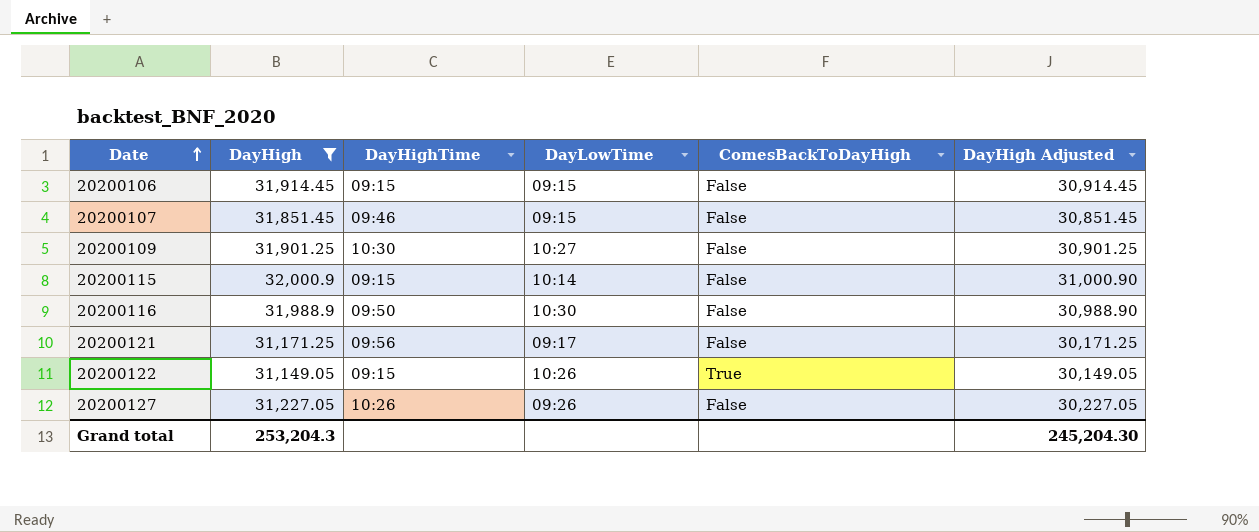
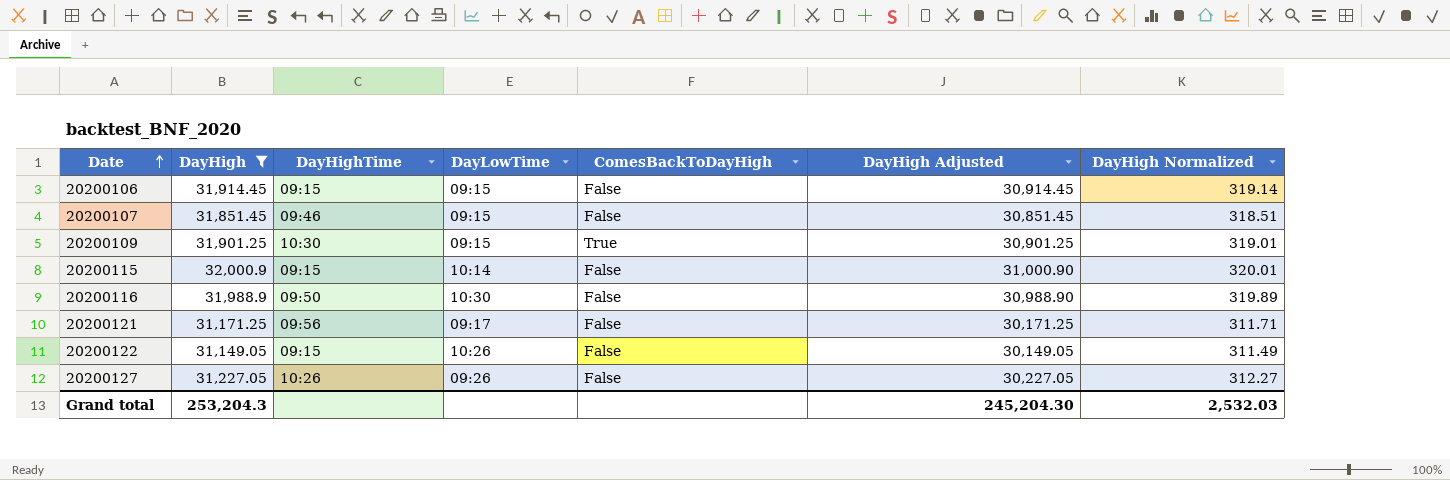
column DayHigh Normalized | formula: none -> [DayHigh] * 0.01
20200109 | DayLowTime: 10:27 -> 09:15
20200109 | ComesBackToDayHigh: False -> True
20200122 | ComesBackToDayHigh: True -> False

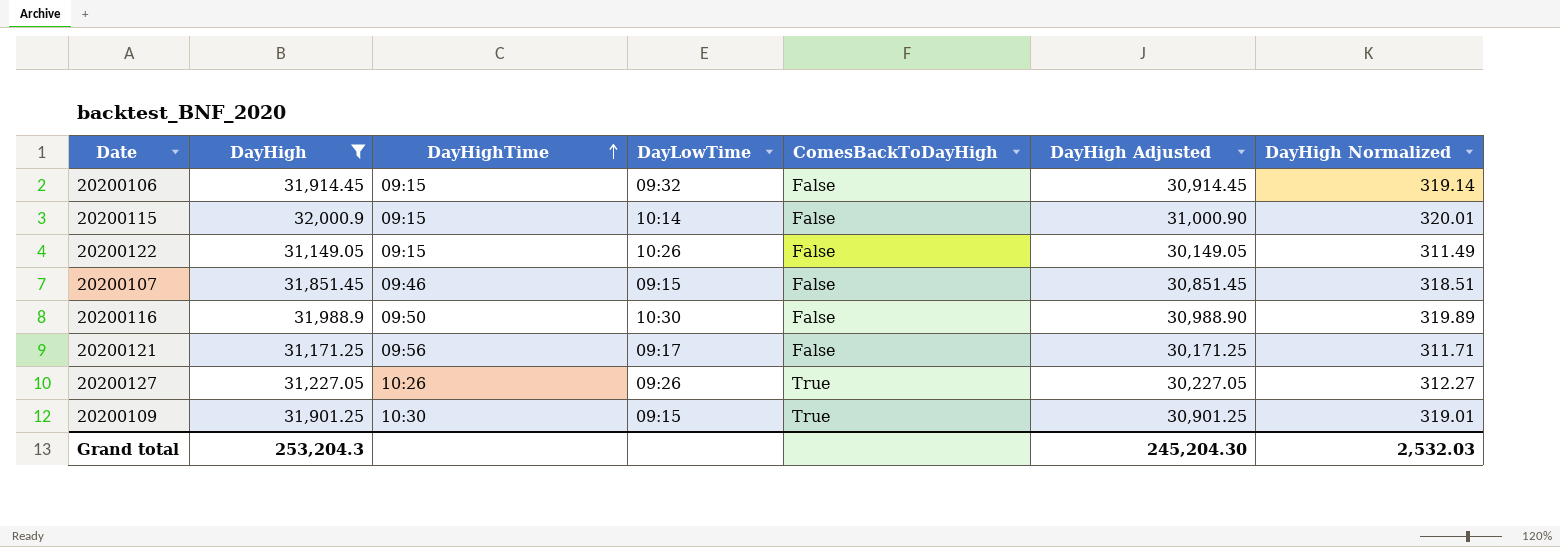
row order: Date ascending -> DayHighTime ascending
20200106 | DayLowTime: 09:15 -> 09:32
20200127 | ComesBackToDayHigh: False -> True

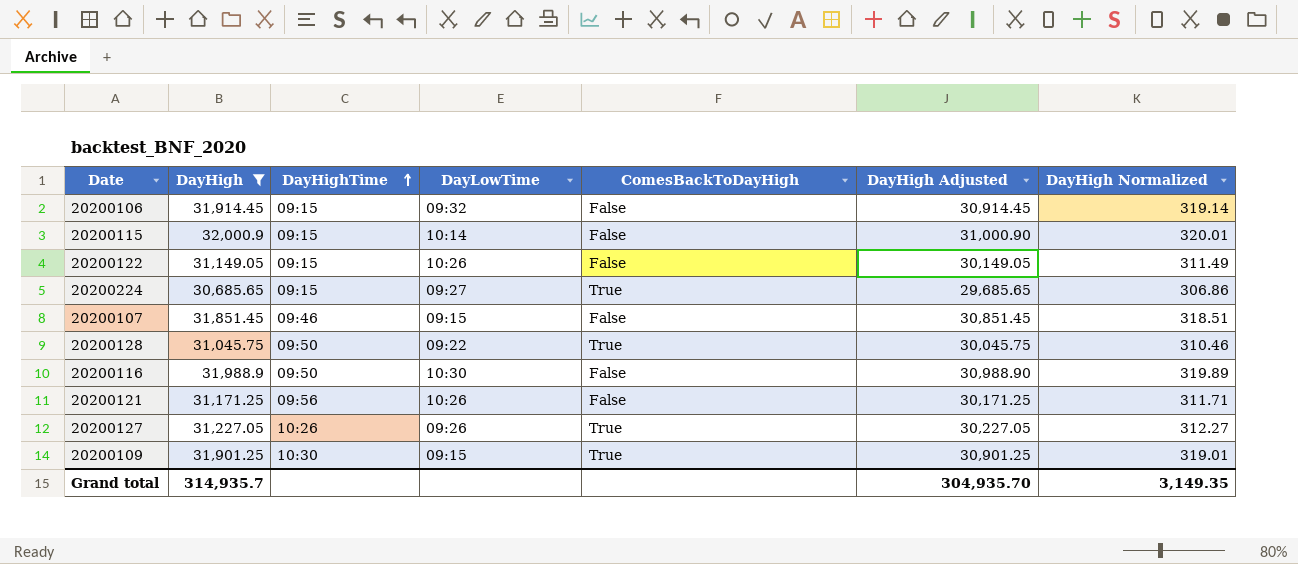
row 20200224: none -> 30,685.65 | 09:15 | 09:27 | True | 29,685.65 | 306.86
row 20200128: none -> 31,045.75 | 09:50 | 09:22 | True | 30,045.75 | 310.46
20200121 | DayLowTime: 09:17 -> 10:26
Grand total | DayHigh: 253,204.3 -> 314,935.7
Grand total | DayHigh Adjusted: 245,204.30 -> 304,935.70
Grand total | DayHigh Normalized: 2,532.03 -> 3,149.35

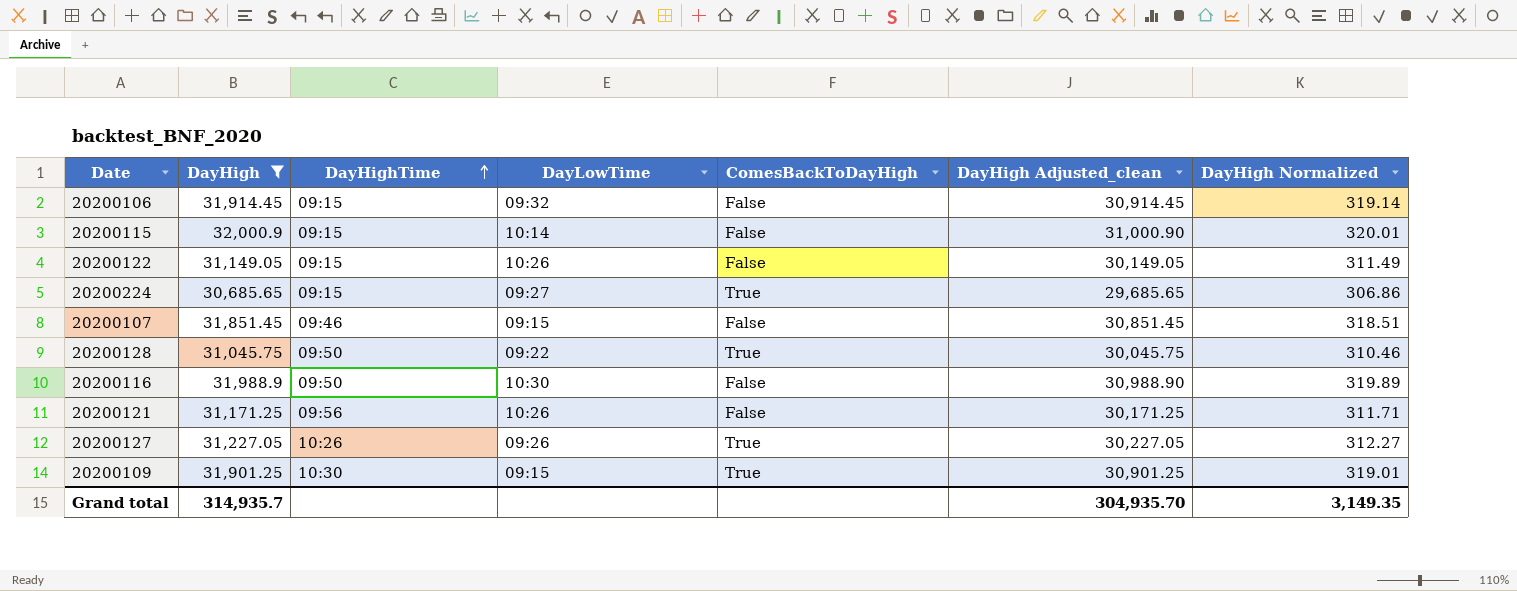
column name: DayHigh Adjusted -> DayHigh Adjusted_clean

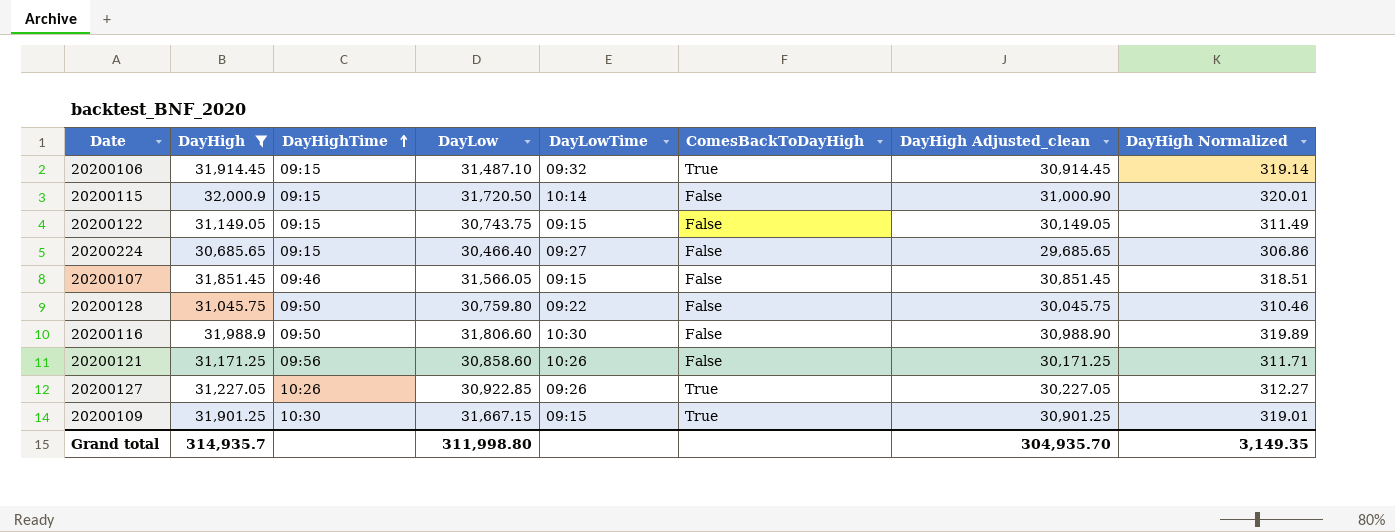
column DayLow | position: none -> 4
20200106 | ComesBackToDayHigh: False -> True
20200122 | DayLowTime: 10:26 -> 09:15
20200224 | ComesBackToDayHigh: True -> False
20200128 | ComesBackToDayHigh: True -> False

